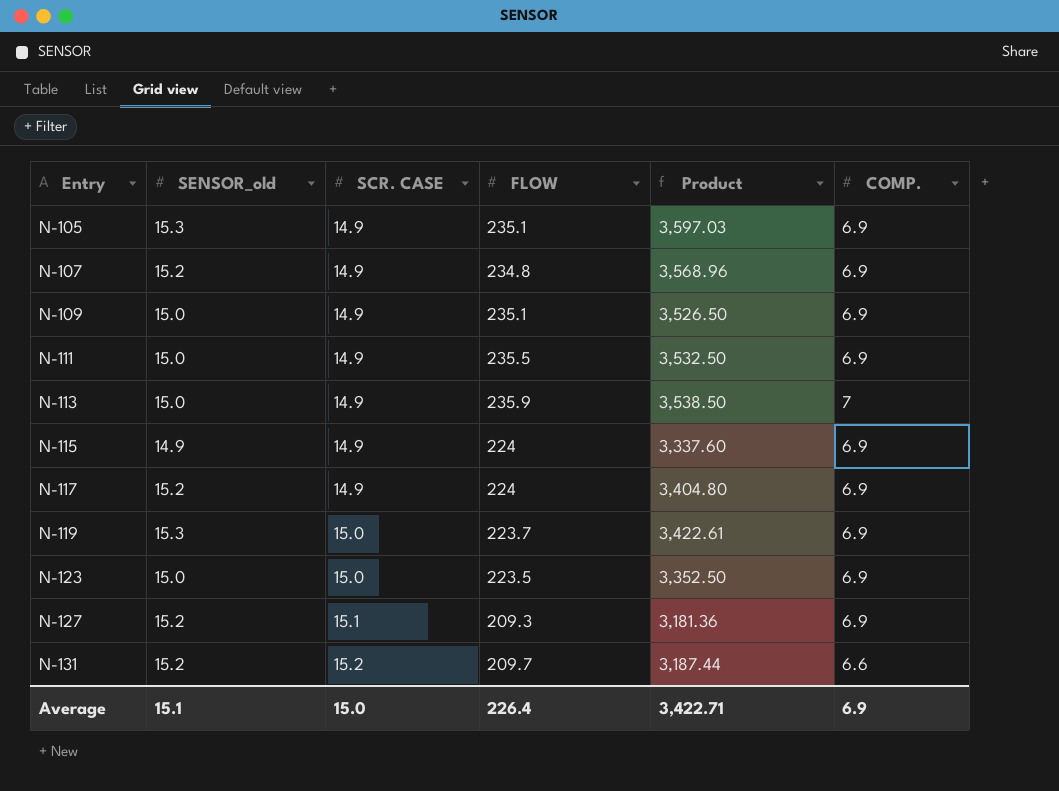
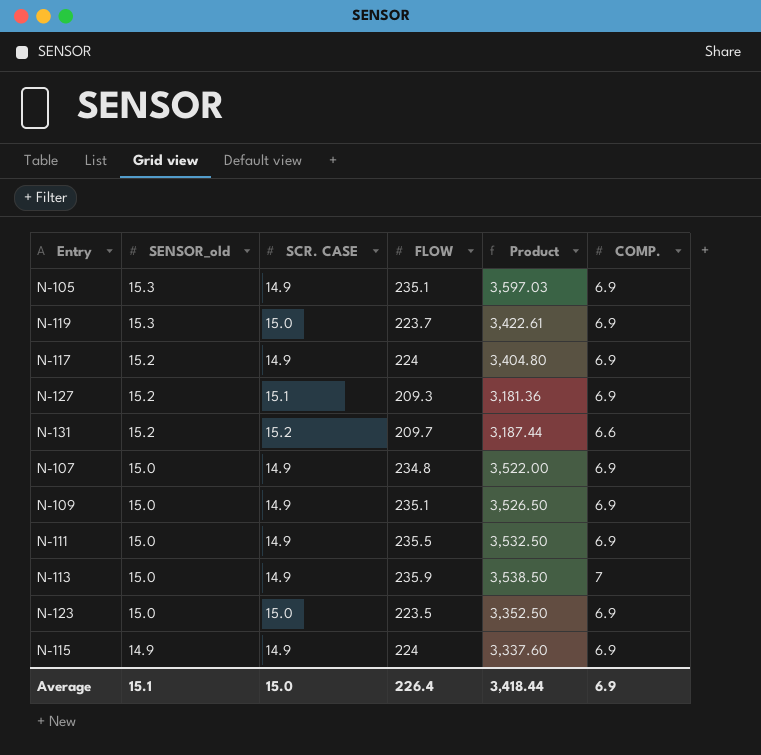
row order: Entry ascending -> SENSOR_old descending
N-107 | SENSOR_old: 15.2 -> 15.0
N-107 | Product: 3,568.96 -> 3,522.00
Average | Product: 3,422.71 -> 3,418.44

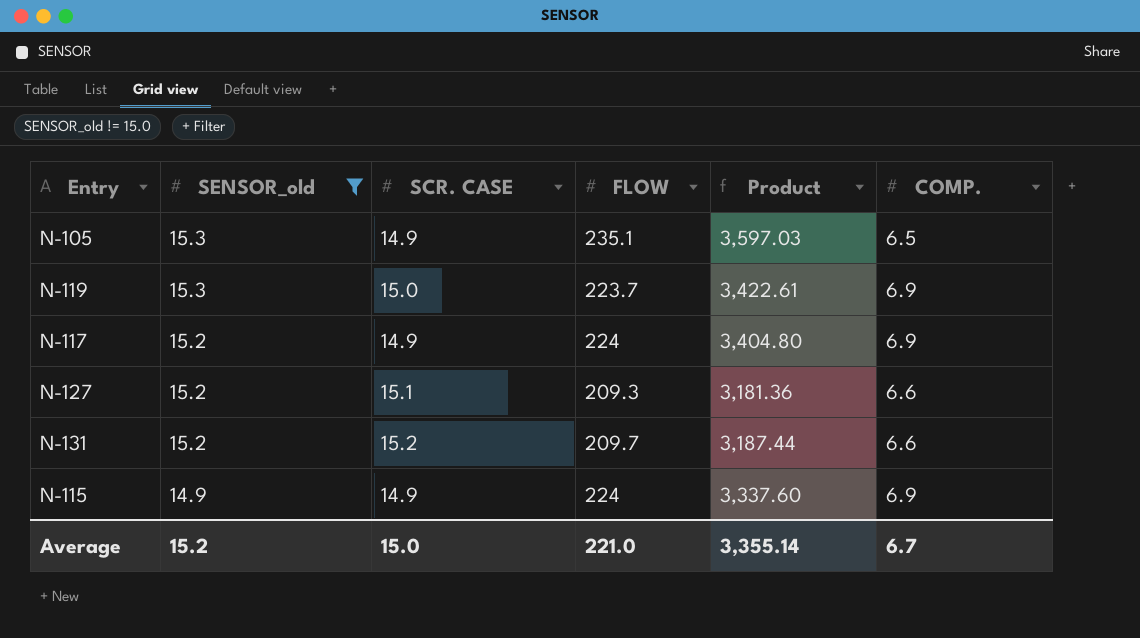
filter: none -> SENSOR_old != 15.0
N-105 | COMP.: 6.9 -> 6.5
N-127 | COMP.: 6.9 -> 6.6
Average | SENSOR_old: 15.1 -> 15.2
Average | FLOW: 226.4 -> 221.0
Average | Product: 3,418.44 -> 3,355.14
Average | COMP.: 6.9 -> 6.7

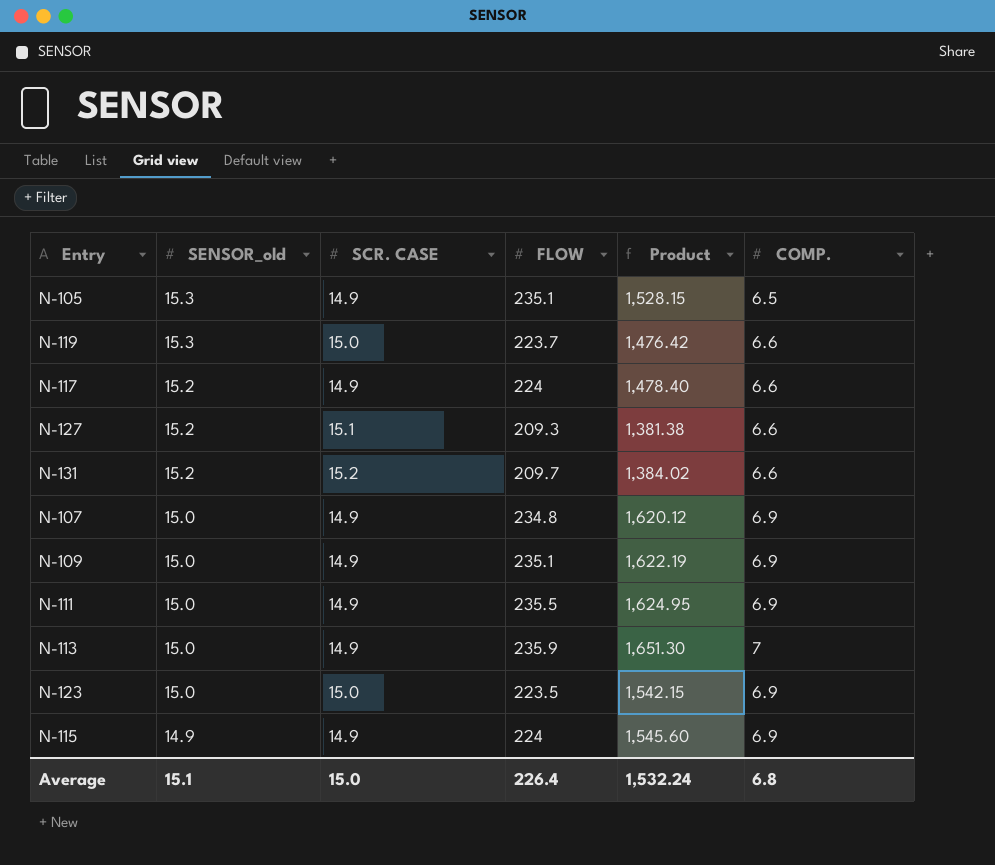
filter: SENSOR_old != 15.0 -> none
column Product | formula: [SENSOR_old] * [FLOW] -> [FLOW] * [COMP.]
N-119 | COMP.: 6.9 -> 6.6
N-117 | COMP.: 6.9 -> 6.6
Average | SENSOR_old: 15.2 -> 15.1
Average | FLOW: 221.0 -> 226.4
Average | Product: 3,355.14 -> 1,532.24
Average | COMP.: 6.7 -> 6.8

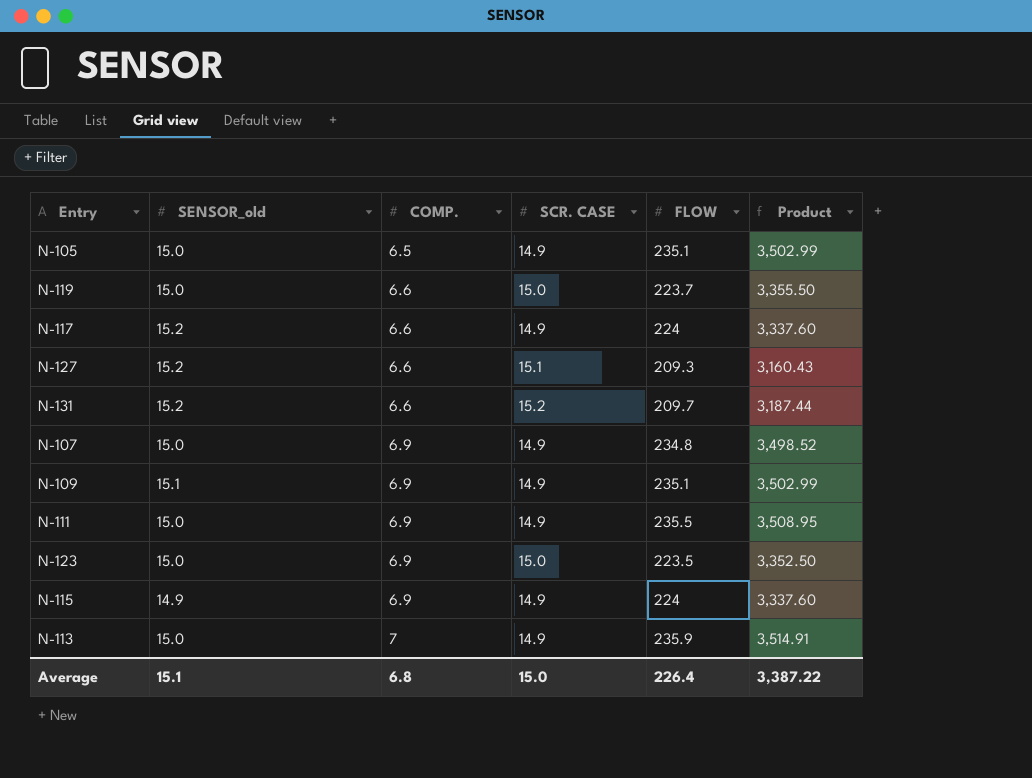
row order: SENSOR_old descending -> COMP. ascending
column COMP. | position: 6 -> 3
column Product | formula: [FLOW] * [COMP.] -> [SCR. CASE] * [FLOW]
N-105 | SENSOR_old: 15.3 -> 15.0
N-119 | SENSOR_old: 15.3 -> 15.0
N-109 | SENSOR_old: 15.0 -> 15.1
Average | Product: 1,532.24 -> 3,387.22

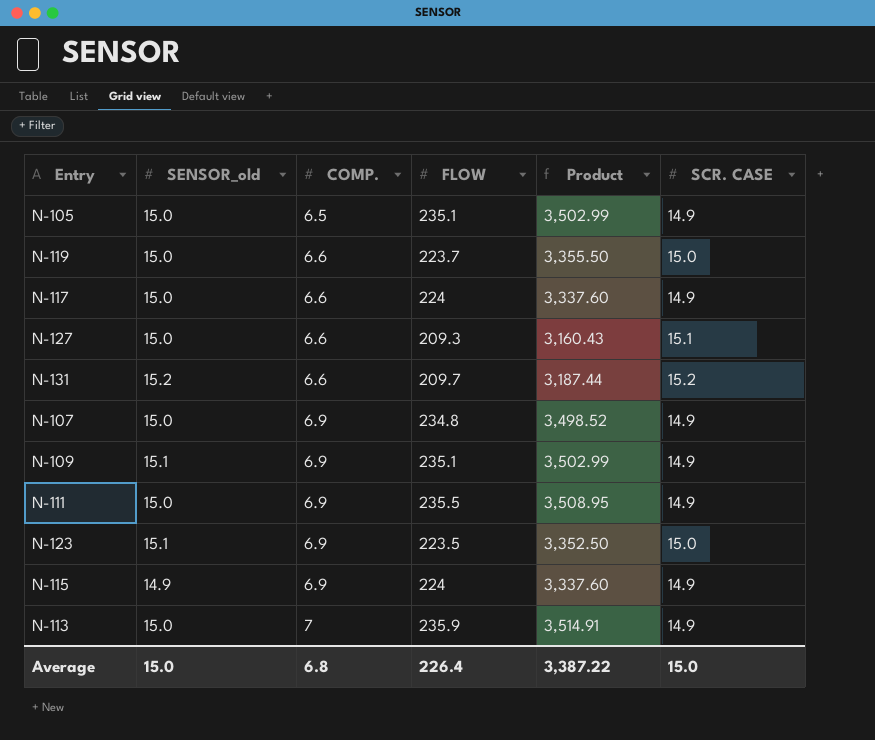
column SCR. CASE | position: 4 -> 6
N-117 | SENSOR_old: 15.2 -> 15.0
N-127 | SENSOR_old: 15.2 -> 15.0
N-123 | SENSOR_old: 15.0 -> 15.1
Average | SENSOR_old: 15.1 -> 15.0

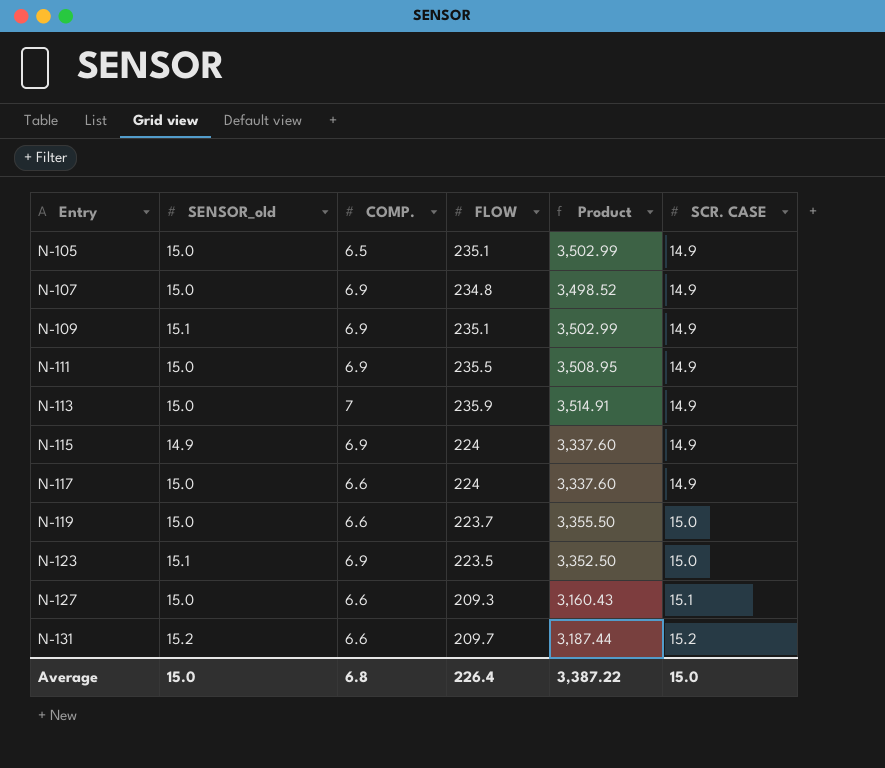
row order: COMP. ascending -> Entry ascending

